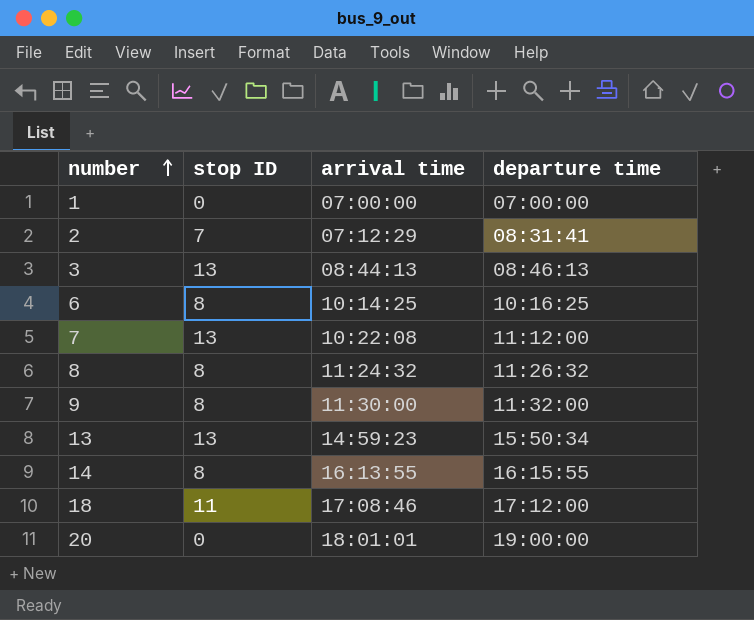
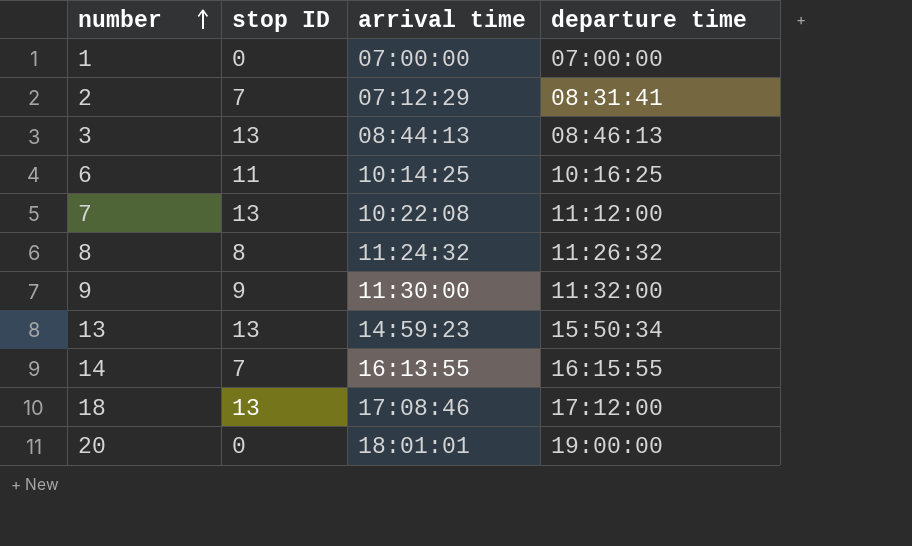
6 | stop ID: 8 -> 11
9 | stop ID: 8 -> 9
14 | stop ID: 8 -> 7
18 | stop ID: 11 -> 13

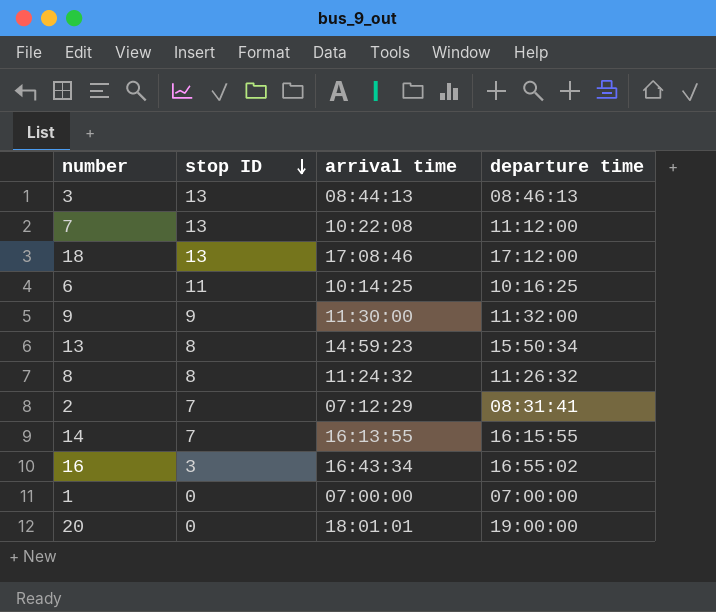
row order: number ascending -> stop ID descending
13 | stop ID: 13 -> 8
row 16: none -> 3 | 16:43:34 | 16:55:02

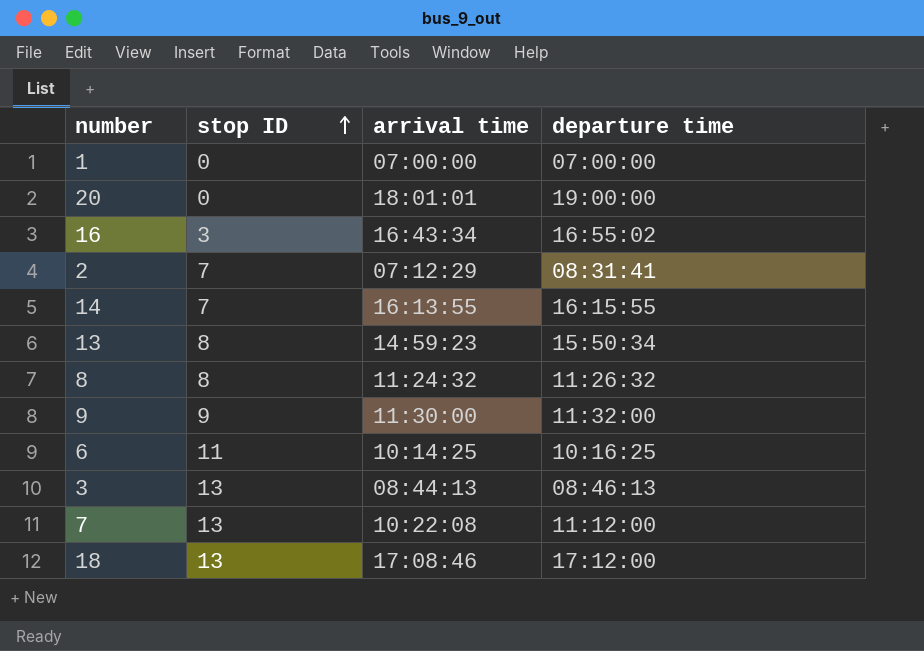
row order: stop ID descending -> stop ID ascending

